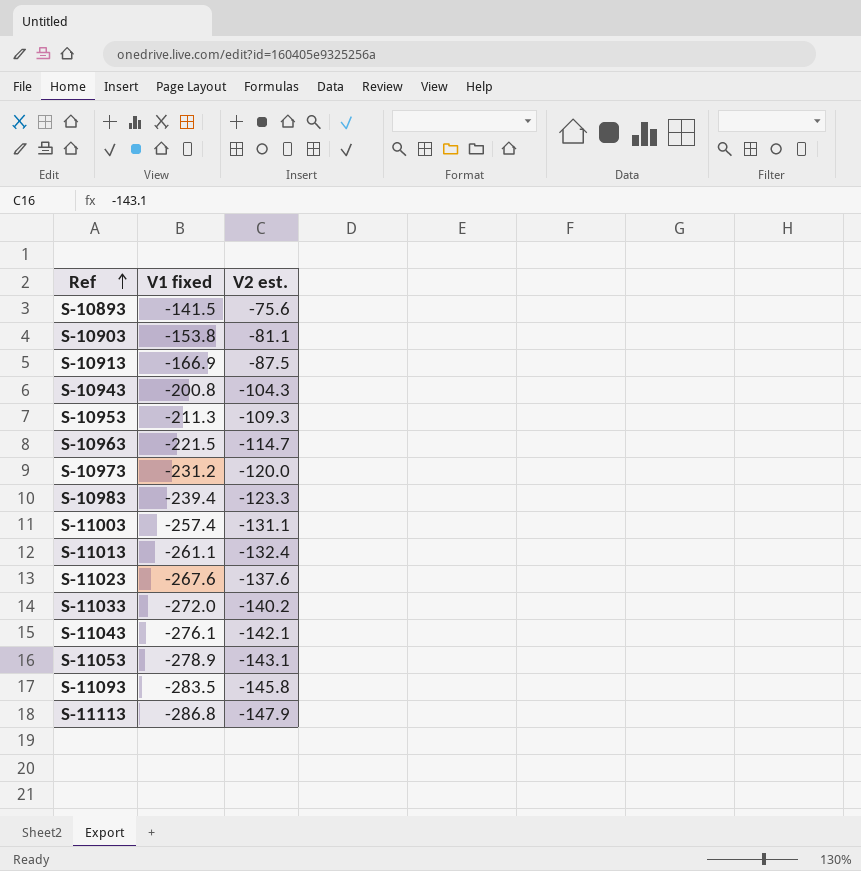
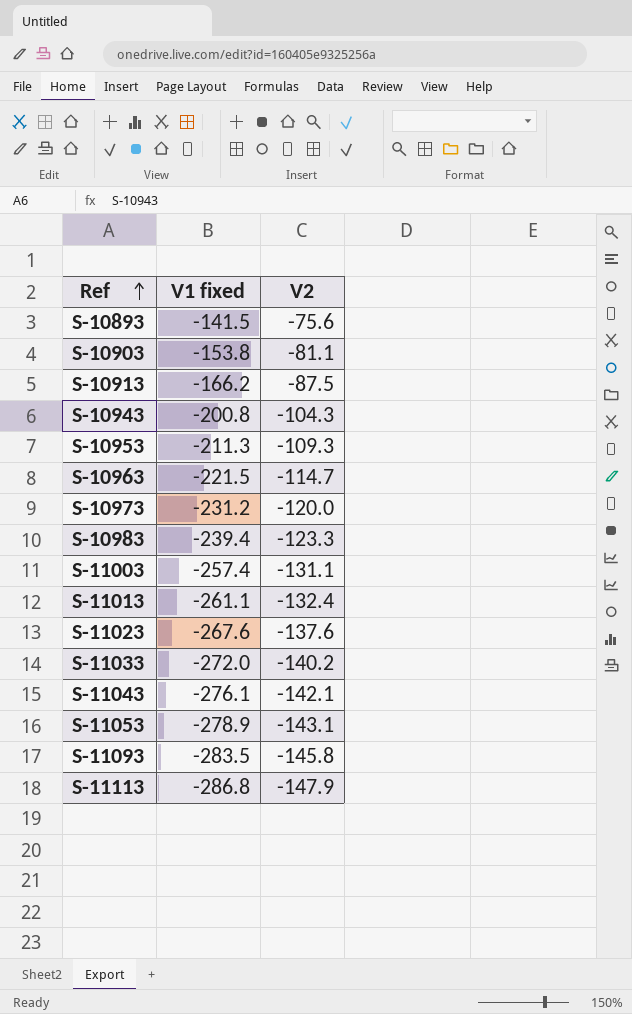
column name: V2 est. -> V2
S-10913 | V1 fixed: -166.9 -> -166.2

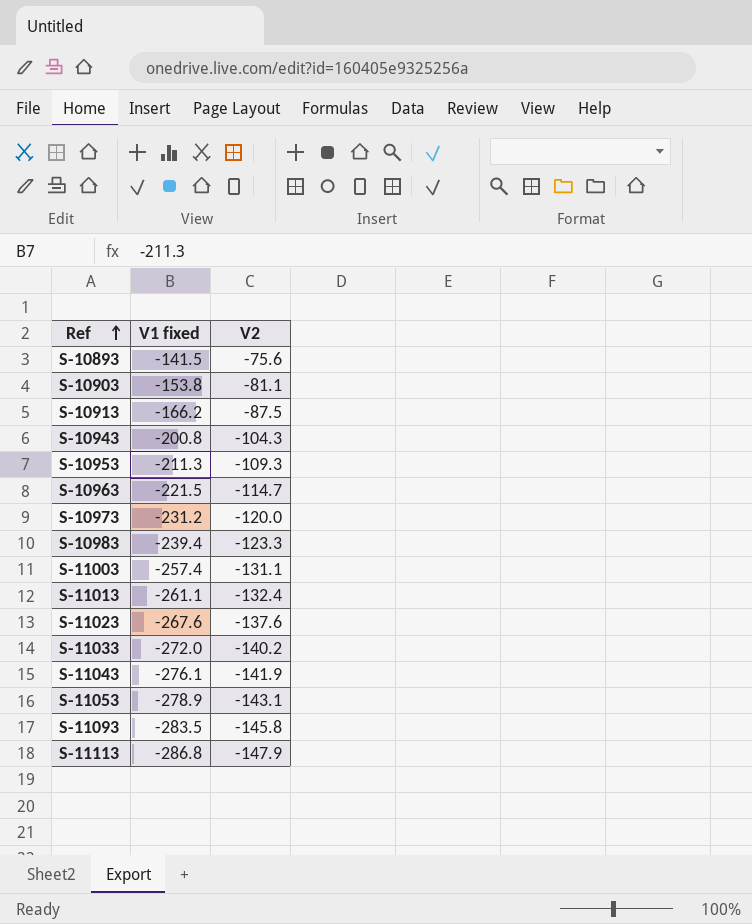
S-11043 | V2: -142.1 -> -141.9

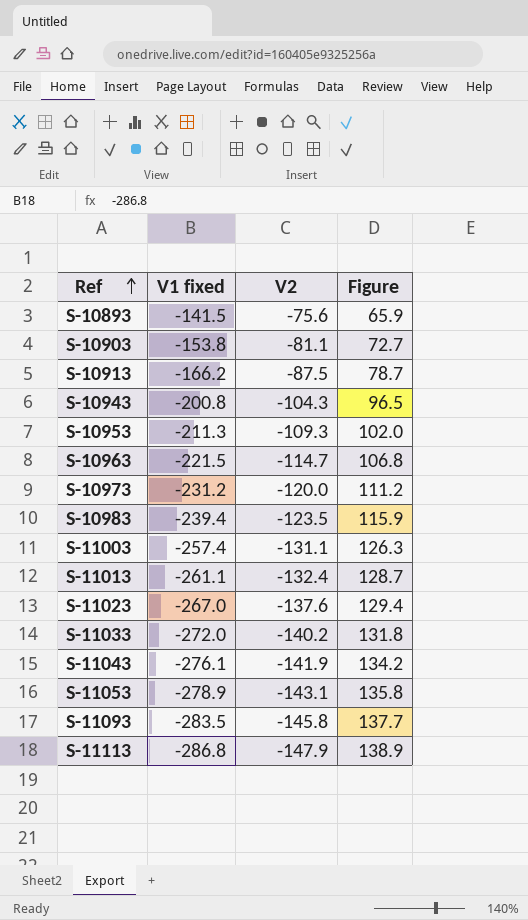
column Figure | formula: none -> [V2] - [V1 fixed]
S-10983 | V2: -123.3 -> -123.5
S-11023 | V1 fixed: -267.6 -> -267.0

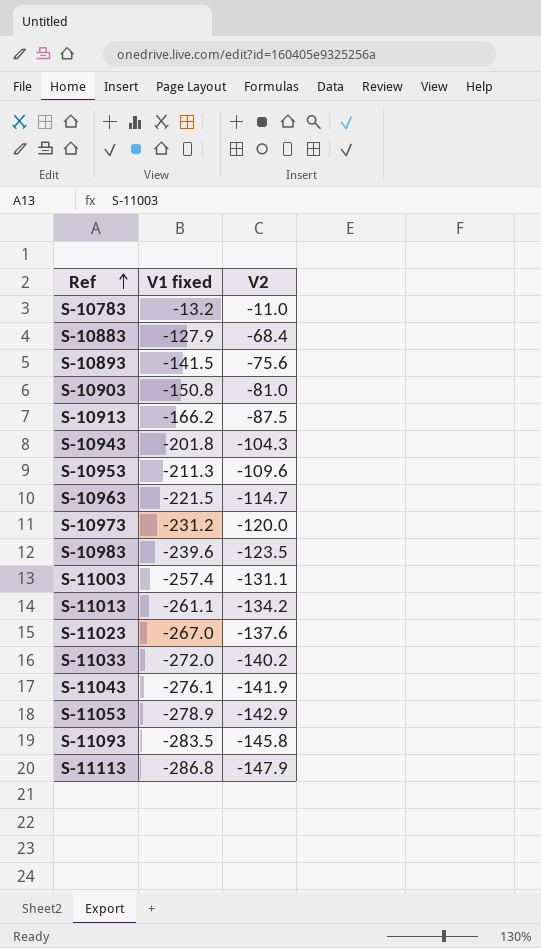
column Figure | formula: [V2] - [V1 fixed] -> none
row S-10783: none -> -13.2 | -11.0
row S-10883: none -> -127.9 | -68.4
S-10903 | V1 fixed: -153.8 -> -150.8
S-10903 | V2: -81.1 -> -81.0
S-10943 | V1 fixed: -200.8 -> -201.8
S-10953 | V2: -109.3 -> -109.6
S-10983 | V1 fixed: -239.4 -> -239.6
S-11013 | V2: -132.4 -> -134.2
S-11053 | V2: -143.1 -> -142.9

